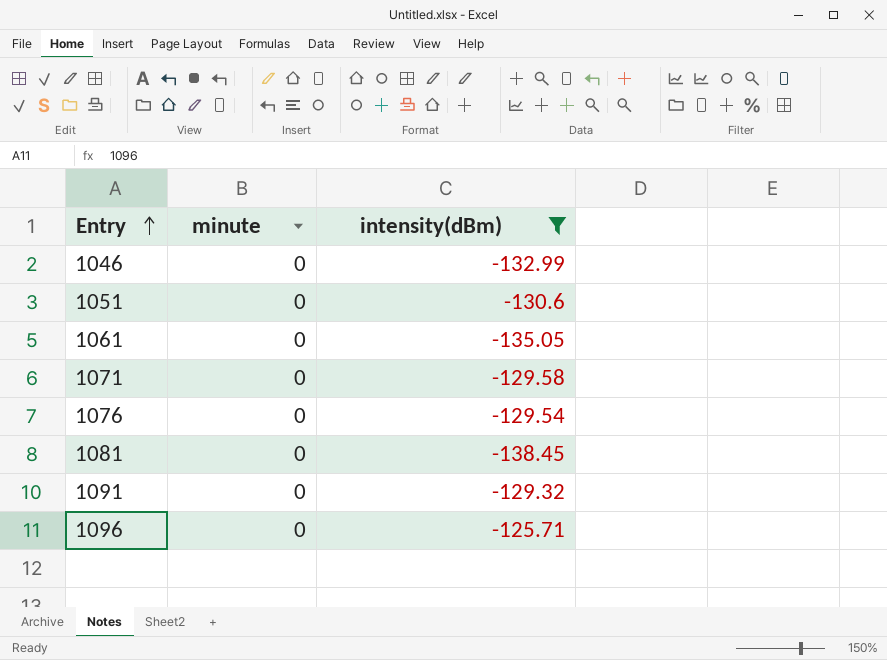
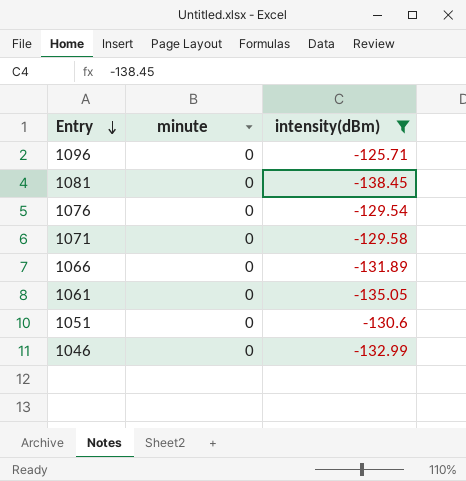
row order: Entry ascending -> Entry descending
row 1091: 0 | -129.32 -> none
row 1066: none -> 0 | -131.89

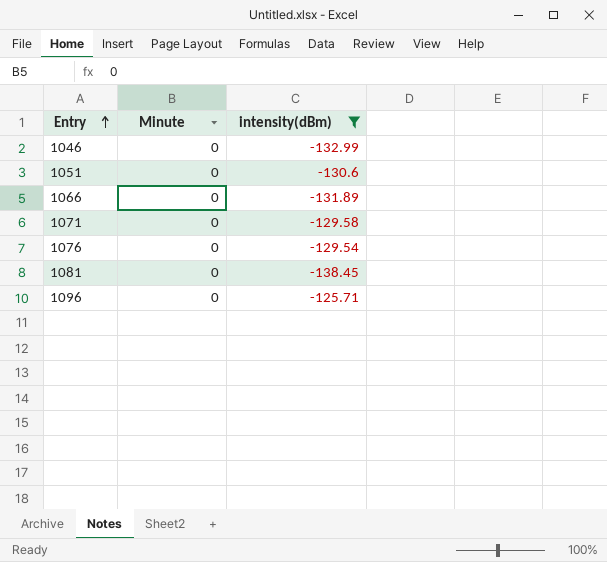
row order: Entry descending -> Entry ascending
column name: minute -> Minute
row 1061: 0 | -135.05 -> none

